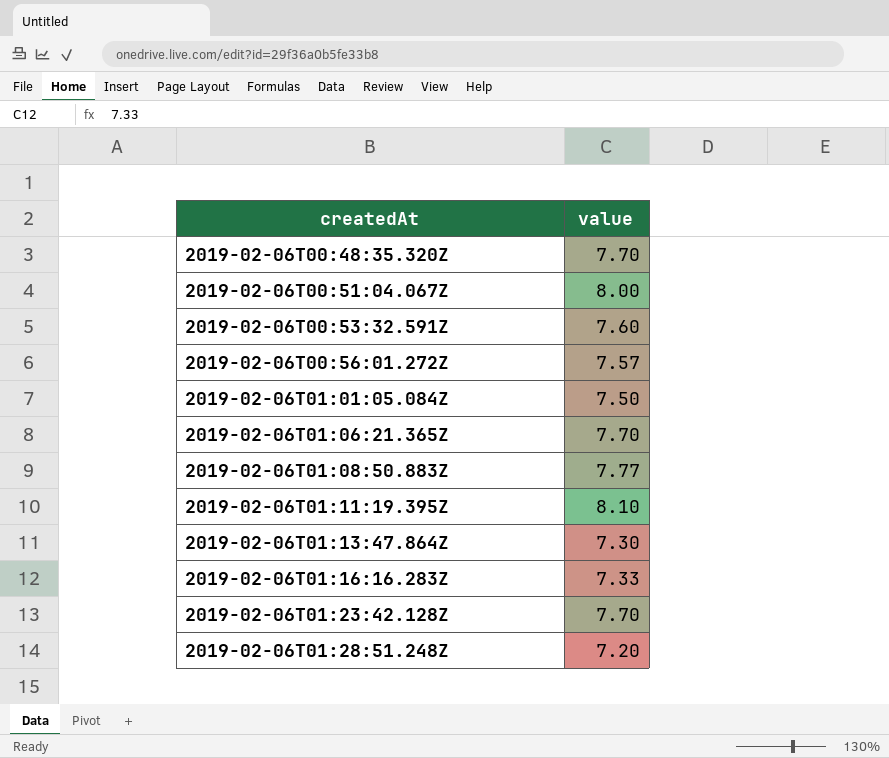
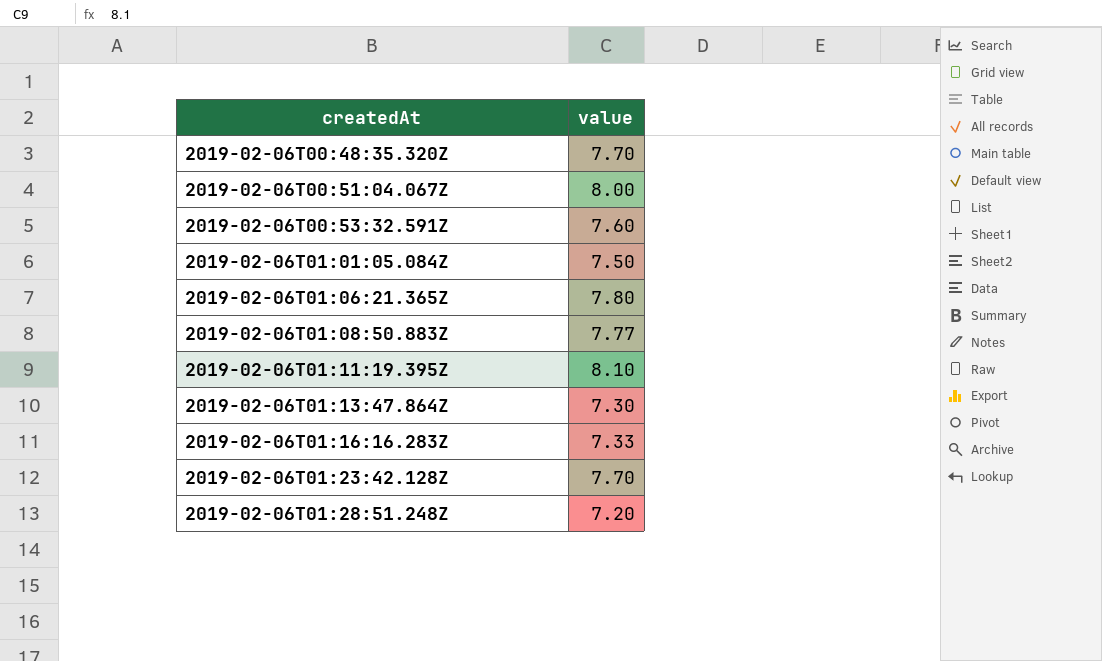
row 2019-02-06T00:56:01.272Z: 7.57 -> none
2019-02-06T01:06:21.365Z | value: 7.70 -> 7.80

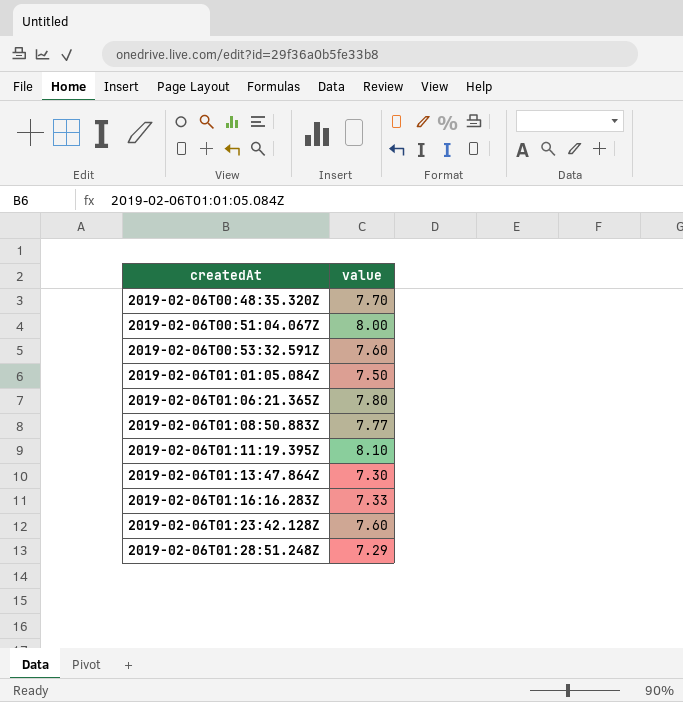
2019-02-06T01:23:42.128Z | value: 7.70 -> 7.60
2019-02-06T01:28:51.248Z | value: 7.20 -> 7.29

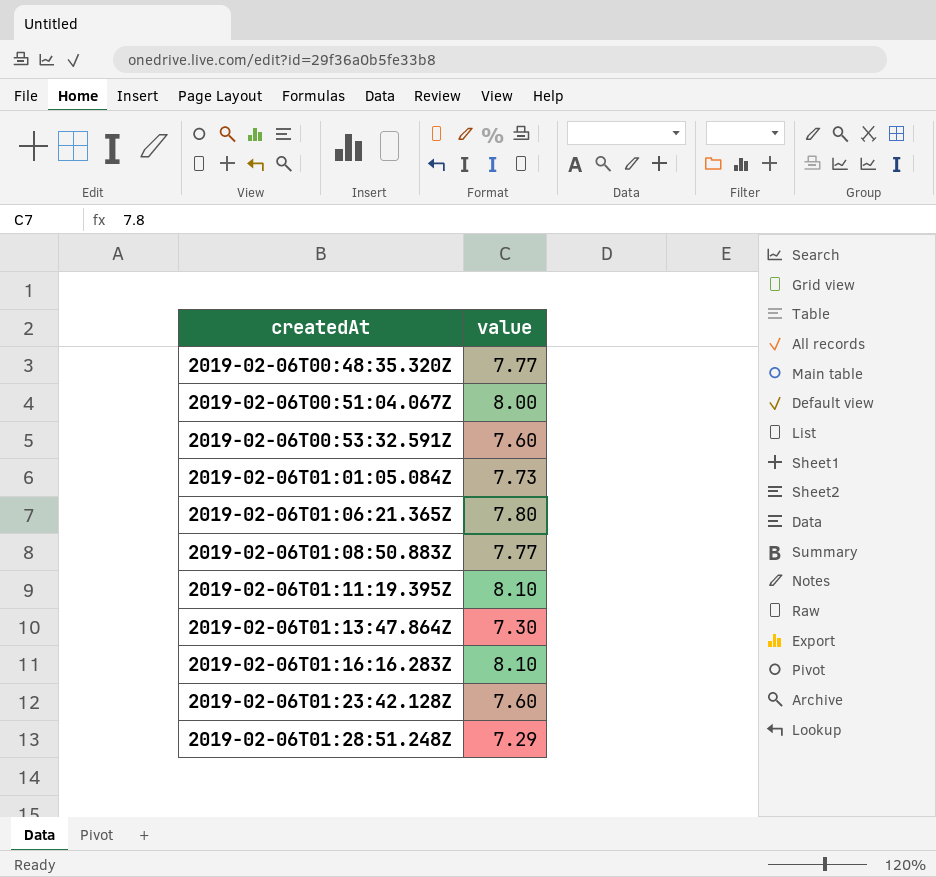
2019-02-06T00:48:35.320Z | value: 7.70 -> 7.77
2019-02-06T01:01:05.084Z | value: 7.50 -> 7.73
2019-02-06T01:16:16.283Z | value: 7.33 -> 8.10

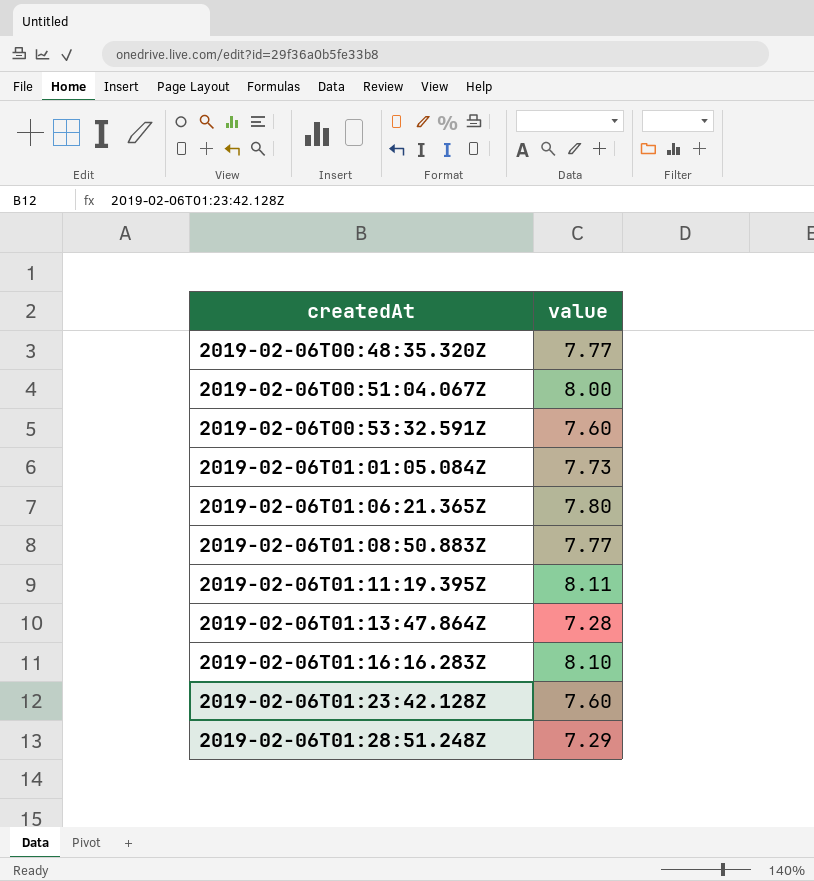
2019-02-06T01:11:19.395Z | value: 8.10 -> 8.11
2019-02-06T01:13:47.864Z | value: 7.30 -> 7.28

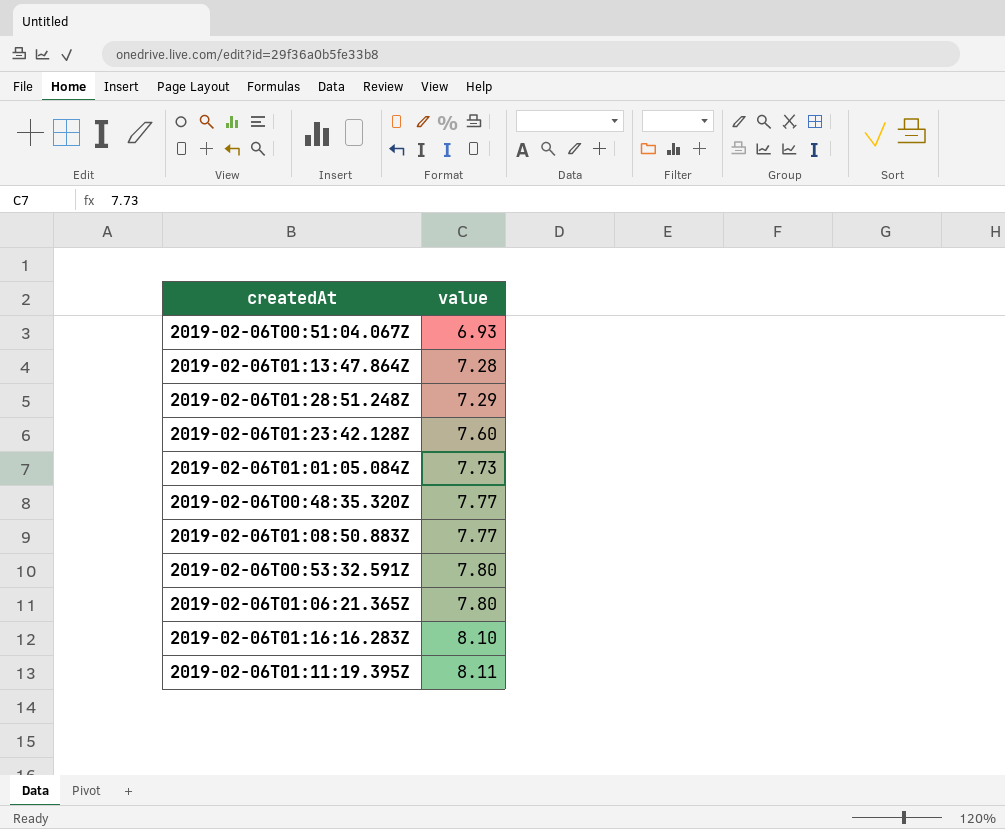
row order: createdAt ascending -> value ascending
2019-02-06T00:51:04.067Z | value: 8.00 -> 6.93
2019-02-06T00:53:32.591Z | value: 7.60 -> 7.80

